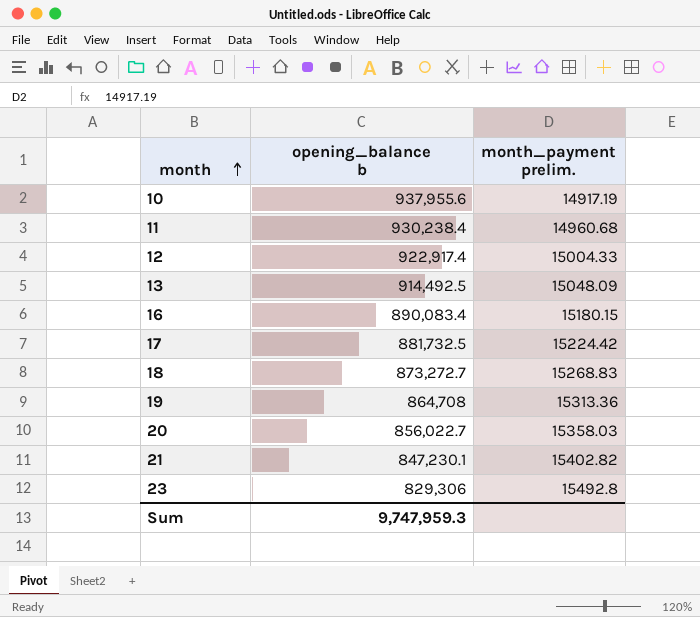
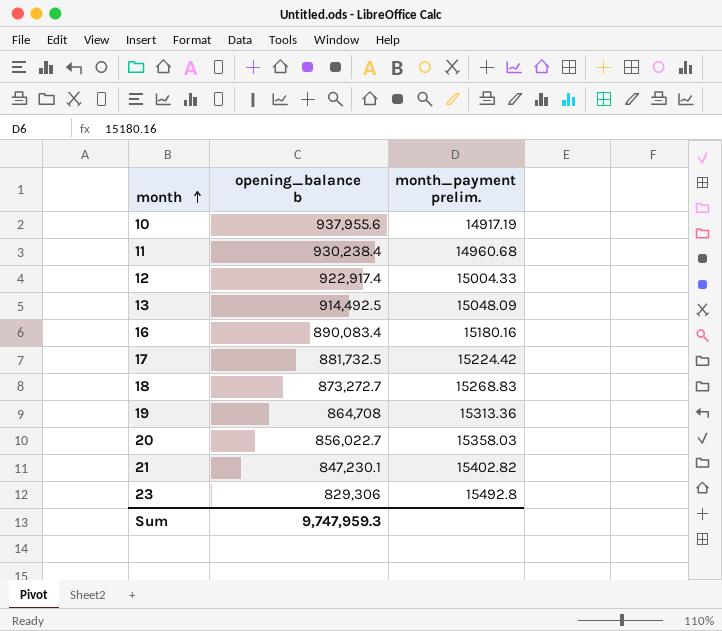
16 | month_payment prelim.: 15180.15 -> 15180.16

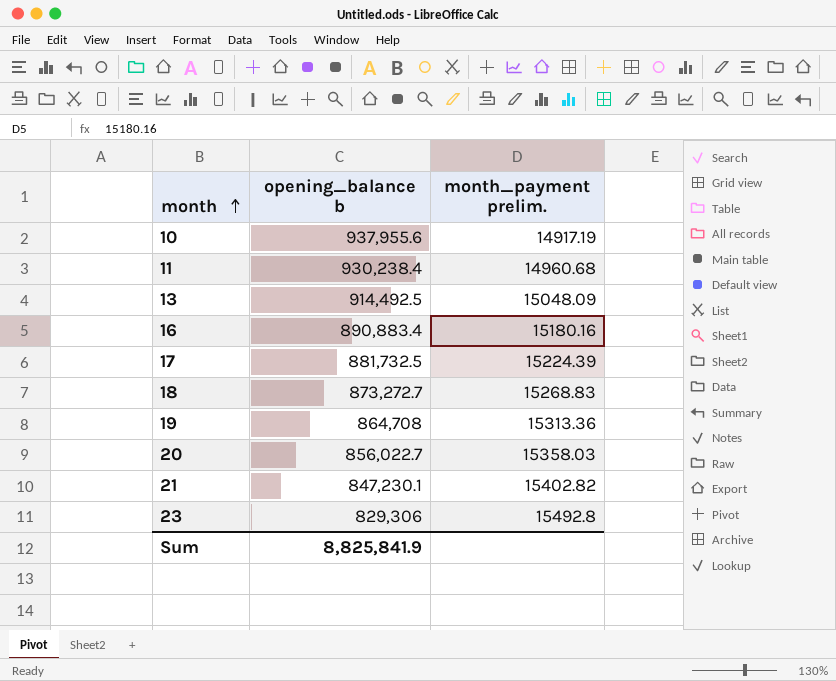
row 12: 922,917.4 | 15004.33 -> none
16 | opening_balance b: 890,083.4 -> 890,883.4
17 | month_payment prelim.: 15224.42 -> 15224.39
Sum | opening_balance b: 9,747,959.3 -> 8,825,841.9

